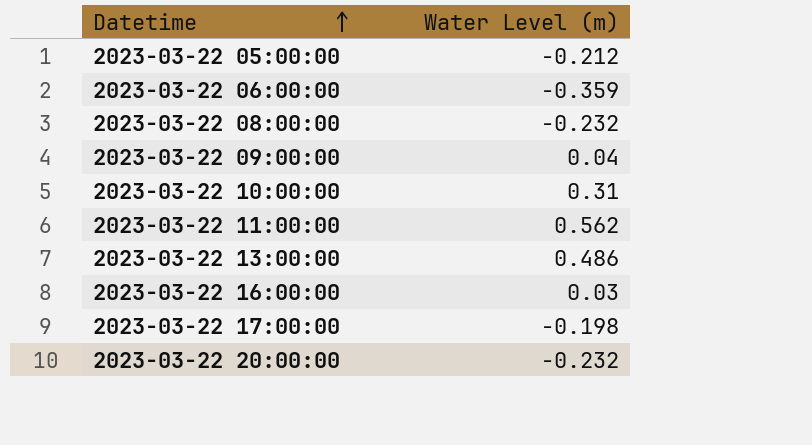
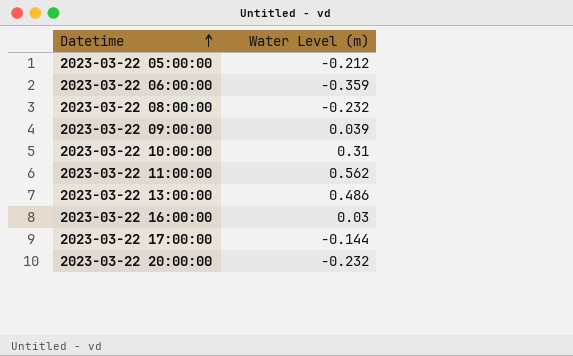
2023-03-22 09:00:00 | Water Level (m): 0.04 -> 0.039
2023-03-22 17:00:00 | Water Level (m): -0.198 -> -0.144

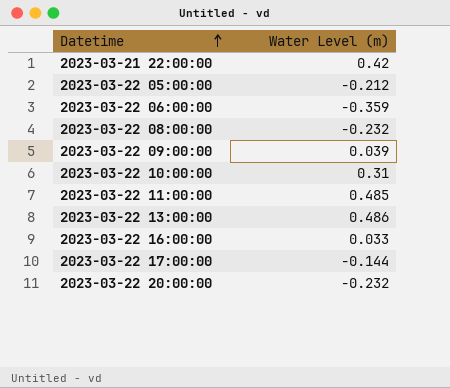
row 2023-03-21 22:00:00: none -> 0.42
2023-03-22 11:00:00 | Water Level (m): 0.562 -> 0.485
2023-03-22 16:00:00 | Water Level (m): 0.03 -> 0.033

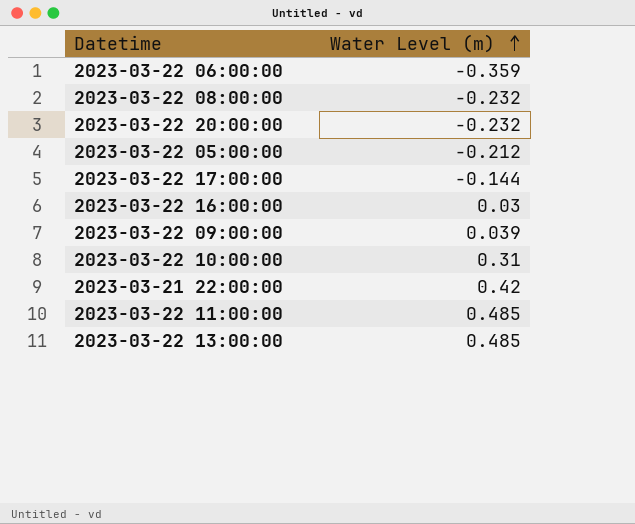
row order: Datetime ascending -> Water Level (m) ascending
2023-03-22 16:00:00 | Water Level (m): 0.033 -> 0.03
2023-03-22 13:00:00 | Water Level (m): 0.486 -> 0.485

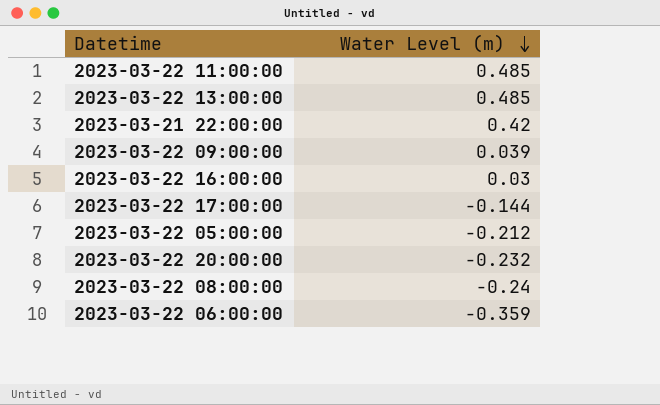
row order: Water Level (m) ascending -> Water Level (m) descending
row 2023-03-22 10:00:00: 0.31 -> none
2023-03-22 08:00:00 | Water Level (m): -0.232 -> -0.24

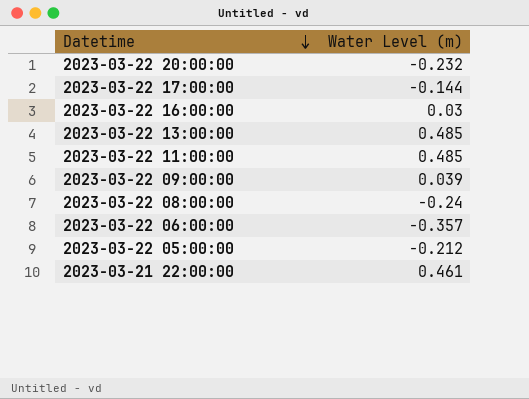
row order: Water Level (m) descending -> Datetime descending
2023-03-22 06:00:00 | Water Level (m): -0.359 -> -0.357
2023-03-21 22:00:00 | Water Level (m): 0.42 -> 0.461

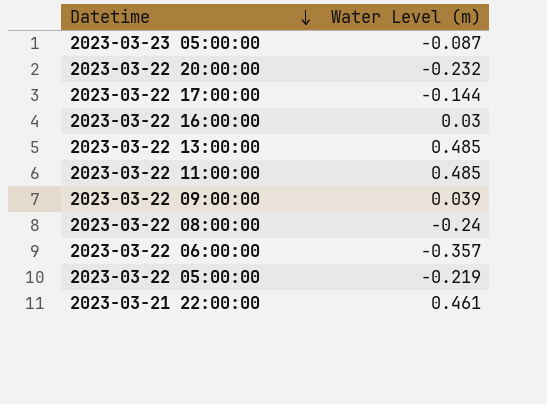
row 2023-03-23 05:00:00: none -> -0.087
2023-03-22 05:00:00 | Water Level (m): -0.212 -> -0.219

